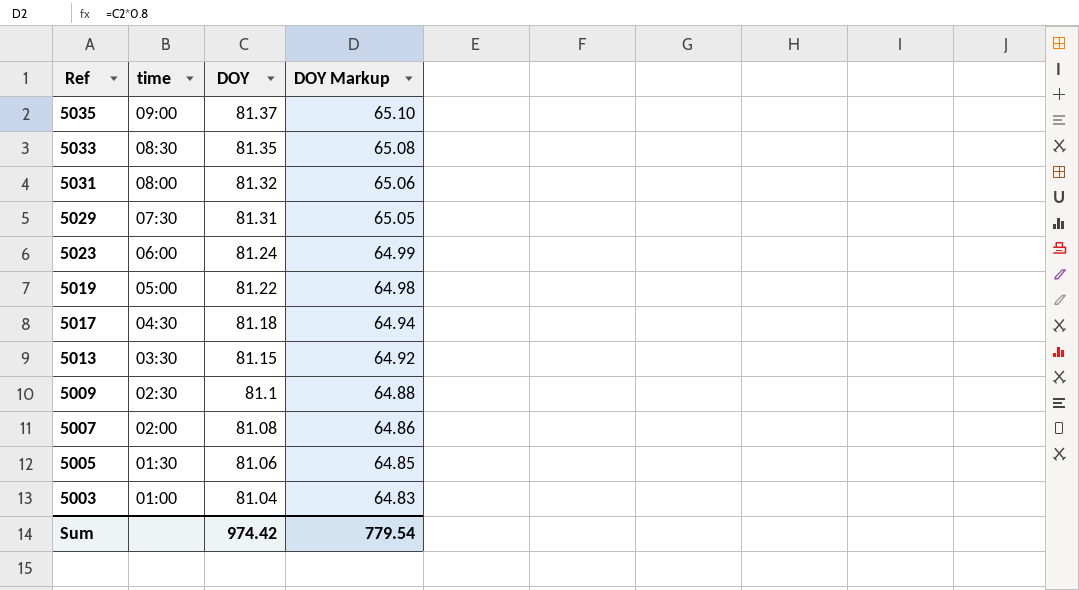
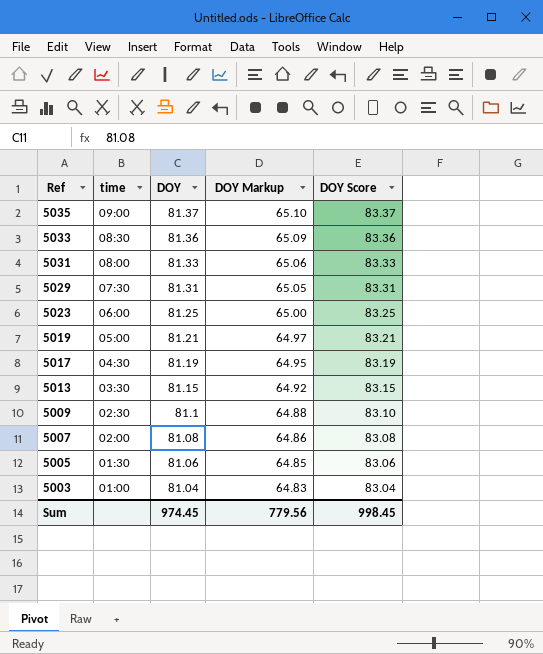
column DOY Score | formula: none -> [DOY] + 2
5033 | DOY: 81.35 -> 81.36
5033 | DOY Markup: 65.08 -> 65.09
5031 | DOY: 81.32 -> 81.33
5023 | DOY: 81.24 -> 81.25
5023 | DOY Markup: 64.99 -> 65.00
5019 | DOY: 81.22 -> 81.21
5019 | DOY Markup: 64.98 -> 64.97
5017 | DOY: 81.18 -> 81.19
5017 | DOY Markup: 64.94 -> 64.95
Sum | DOY: 974.42 -> 974.45
Sum | DOY Markup: 779.54 -> 779.56

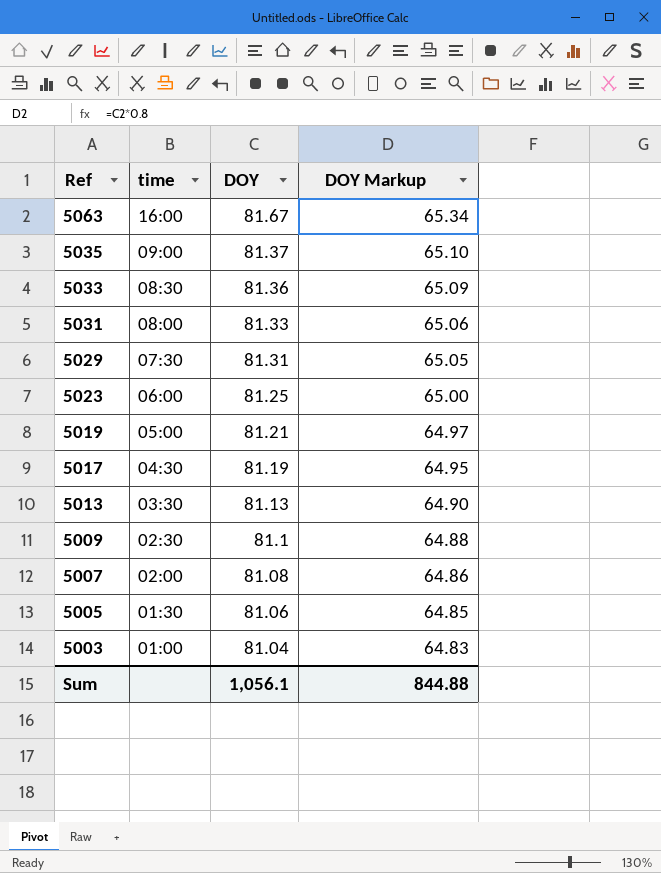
column DOY Score | formula: [DOY] + 2 -> none
row 5063: none -> 16:00 | 81.67 | 65.34
5013 | DOY: 81.15 -> 81.13
5013 | DOY Markup: 64.92 -> 64.90
Sum | DOY: 974.45 -> 1,056.1
Sum | DOY Markup: 779.56 -> 844.88

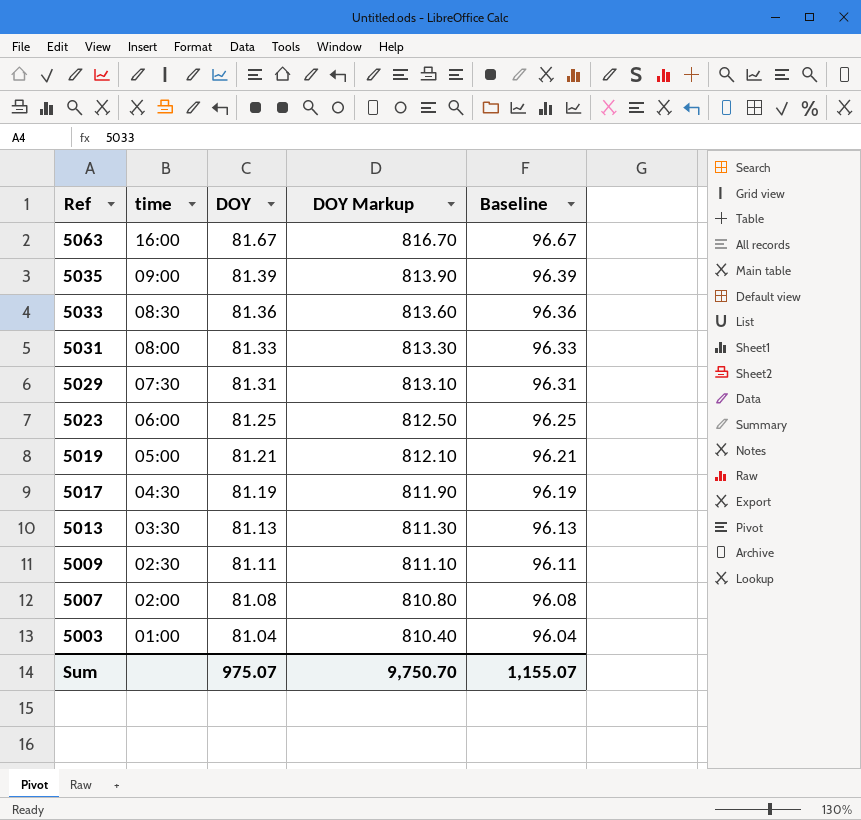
column DOY Markup | formula: [DOY] * 0.8 -> [DOY] * 10
column Baseline | formula: none -> [DOY] + 15
row 5005: 01:30 | 81.06 | 64.85 -> none
5035 | DOY: 81.37 -> 81.39
5009 | DOY: 81.1 -> 81.11
Sum | DOY: 1,056.1 -> 975.07
Sum | DOY Markup: 844.88 -> 9,750.70

